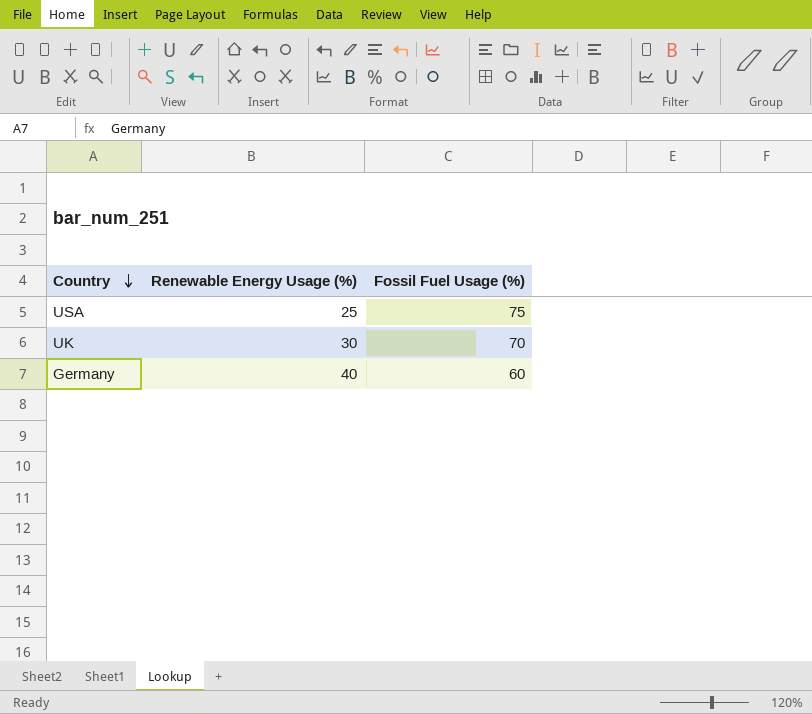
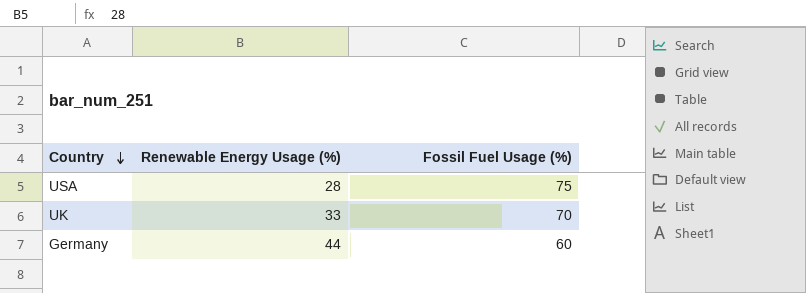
USA | Renewable Energy Usage (%): 25 -> 28
UK | Renewable Energy Usage (%): 30 -> 33
Germany | Renewable Energy Usage (%): 40 -> 44

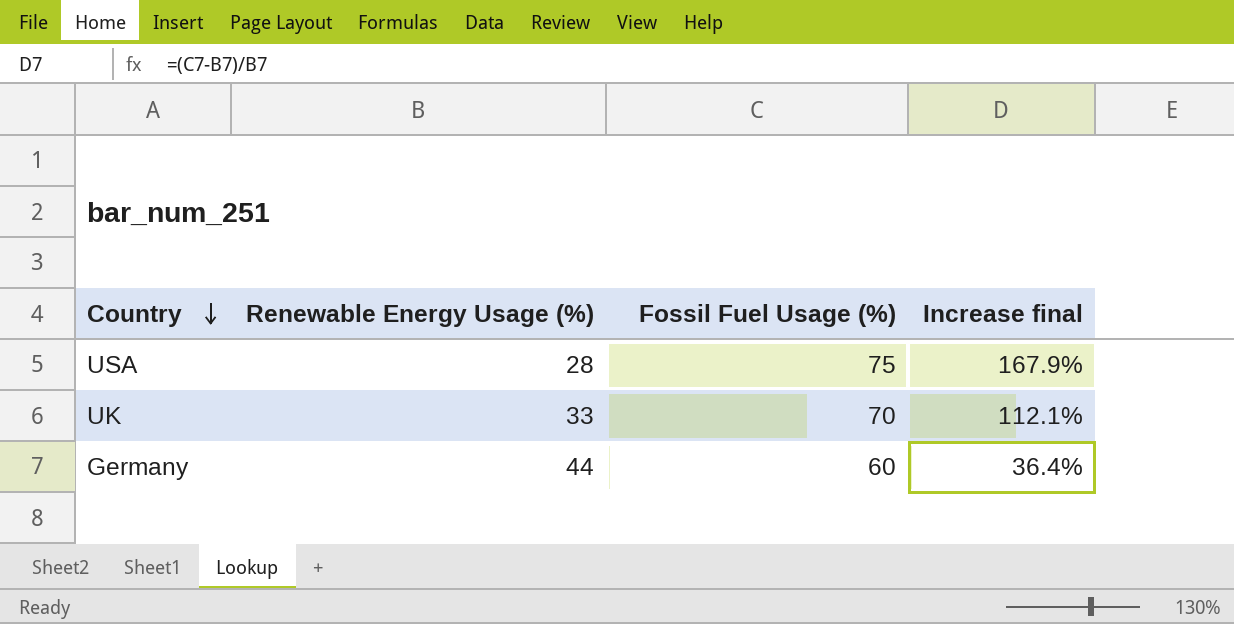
column Increase final | formula: none -> ([Fossil Fuel Usage (%)] - [Renewable Energy Usage (%)]) / [Renewable Energy Usage (%)]

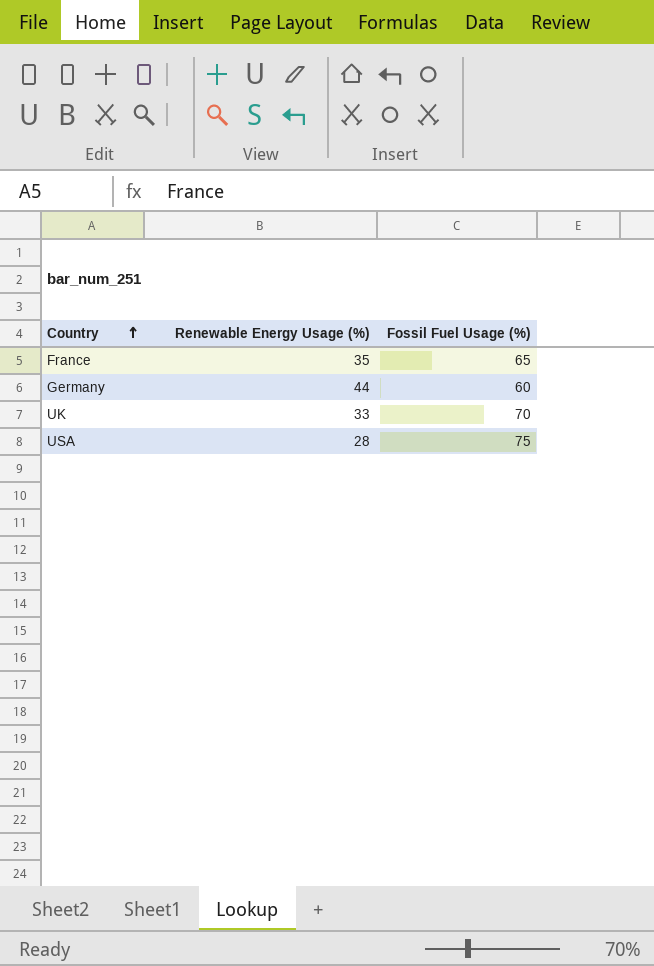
row order: Country descending -> Country ascending
column Increase final | formula: ([Fossil Fuel Usage (%)] - [Renewable Energy Usage (%)]) / [Renewable Energy Usage (%)] -> none
row France: none -> 35 | 65

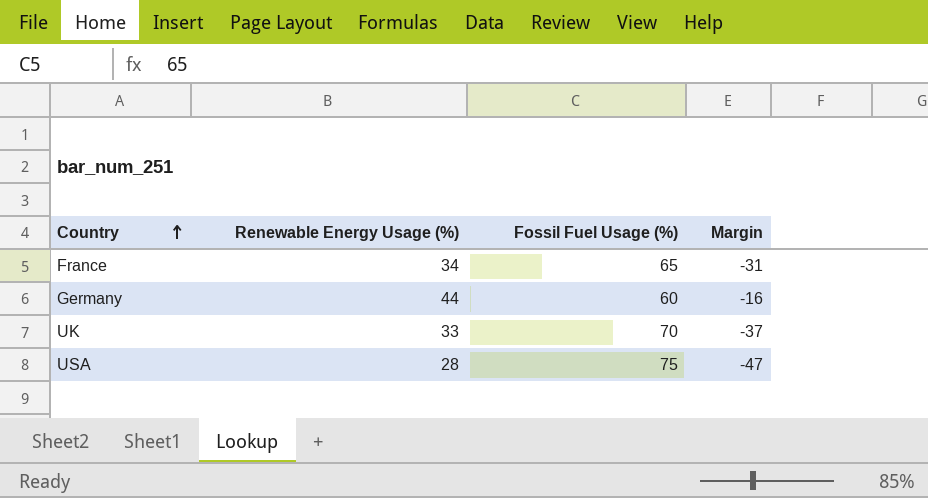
column Margin | formula: none -> [Renewable Energy Usage (%)] - [Fossil Fuel Usage (%)]
France | Renewable Energy Usage (%): 35 -> 34

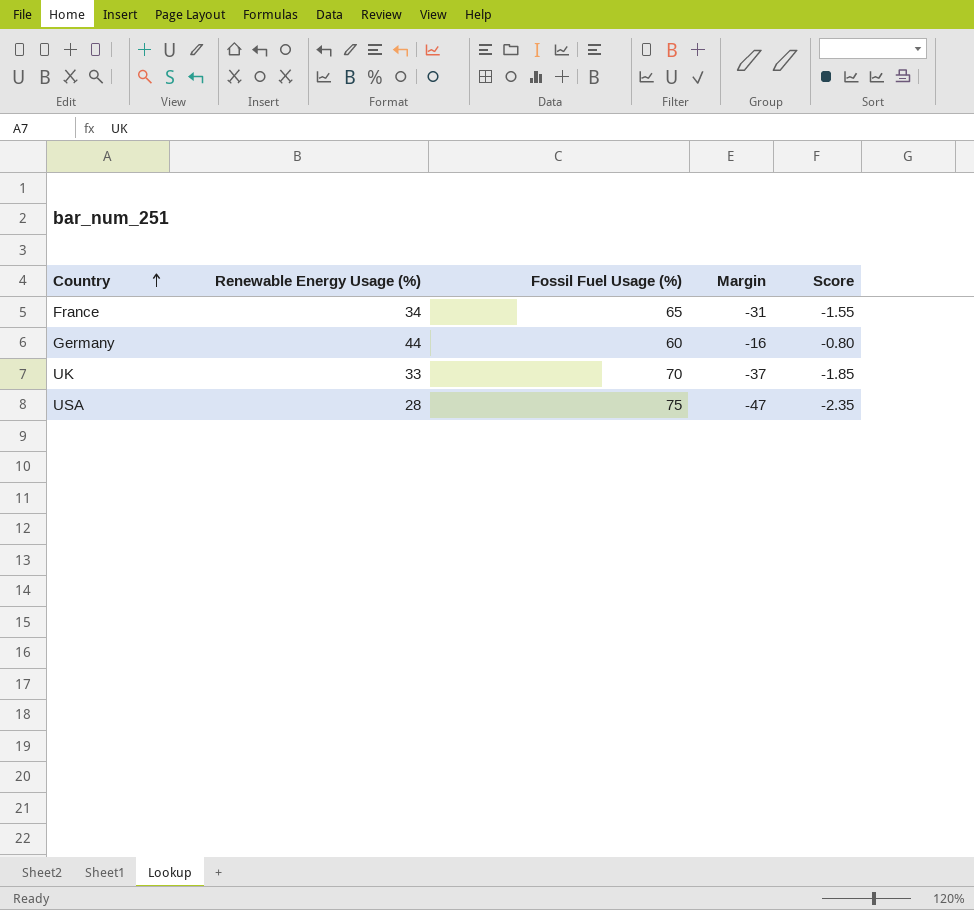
column Score | formula: none -> [Margin] * 0.05

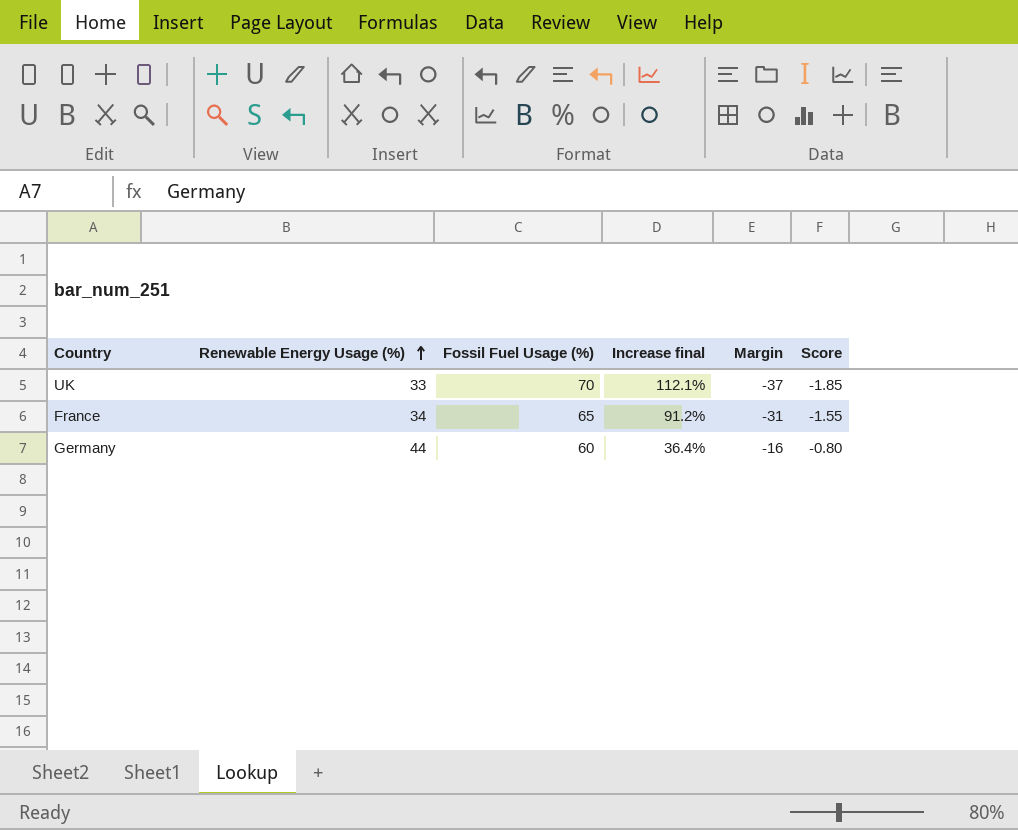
row order: Country ascending -> Renewable Energy Usage (%) ascending
column Increase final | formula: none -> ([Fossil Fuel Usage (%)] - [Renewable Energy Usage (%)]) / [Renewable Energy Usage (%)]
row USA: 28 | 75 | -47 | -2.35 -> none

